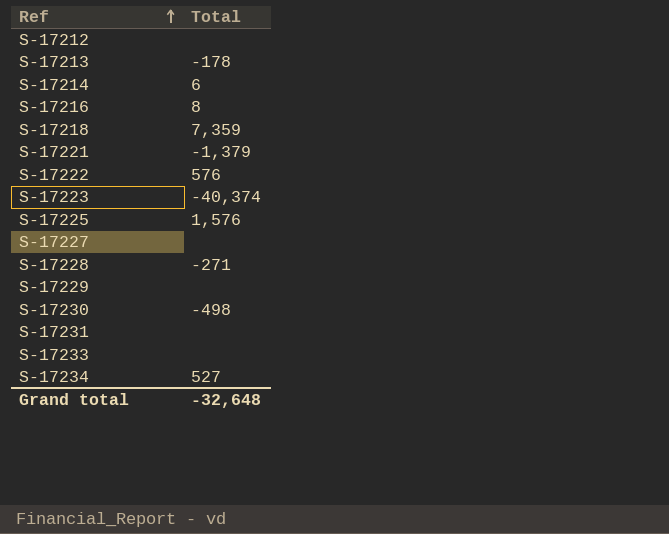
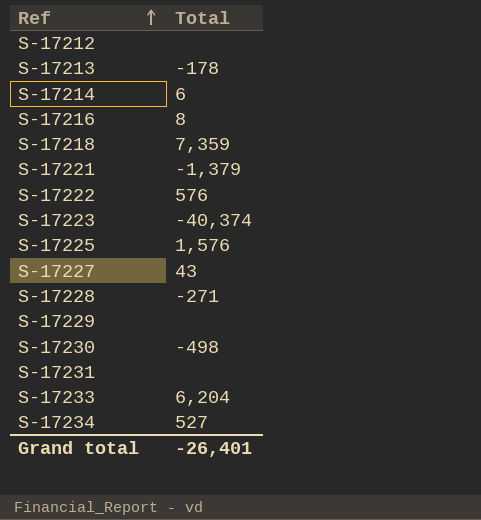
S-17227 | Total: none -> 43
S-17233 | Total: none -> 6,204
Grand total | Total: -32,648 -> -26,401

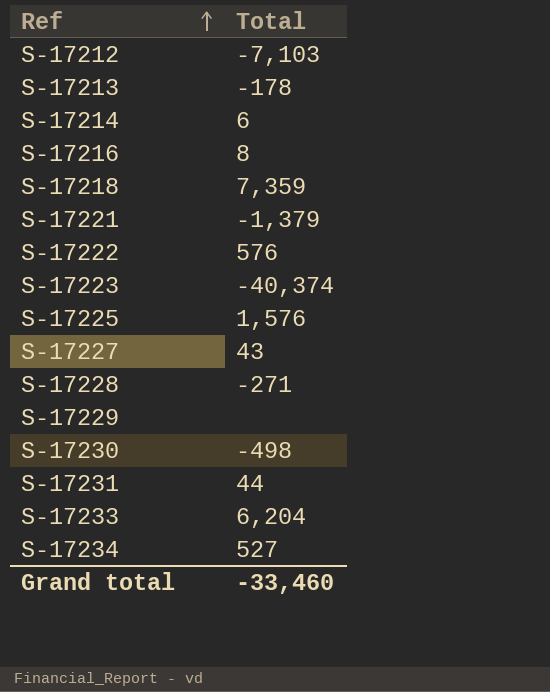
S-17212 | Total: none -> -7,103
S-17231 | Total: none -> 44
Grand total | Total: -26,401 -> -33,460

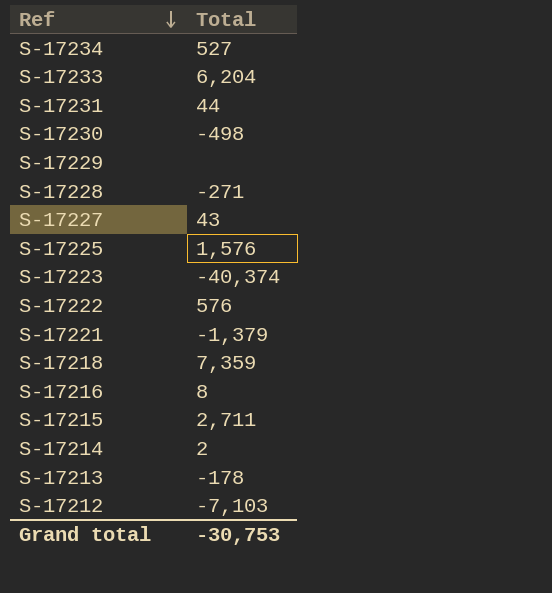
row order: Ref ascending -> Ref descending
row S-17215: none -> 2,711
S-17214 | Total: 6 -> 2
Grand total | Total: -33,460 -> -30,753

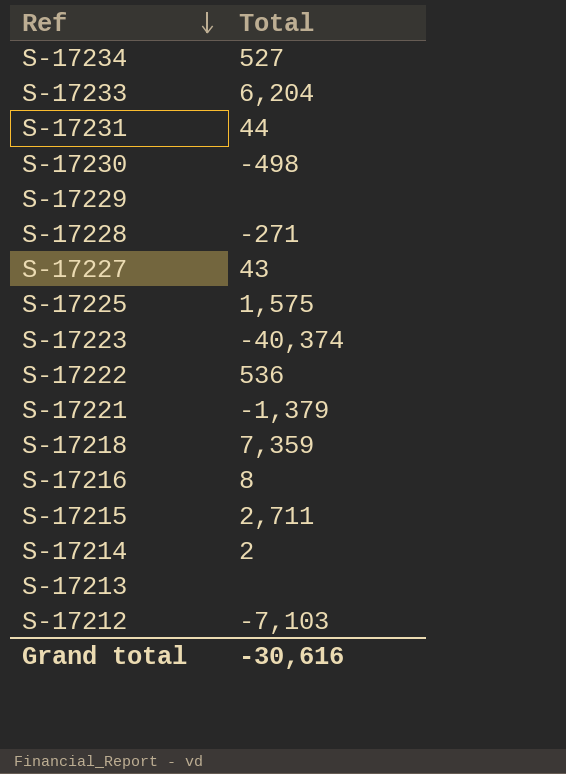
S-17225 | Total: 1,576 -> 1,575
S-17222 | Total: 576 -> 536
S-17213 | Total: -178 -> none
Grand total | Total: -30,753 -> -30,616

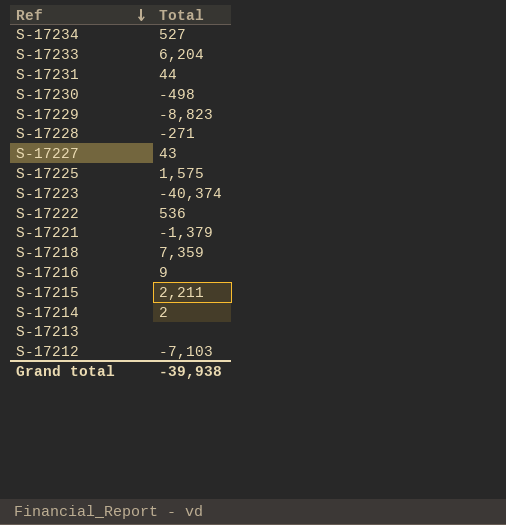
S-17229 | Total: none -> -8,823
S-17216 | Total: 8 -> 9
S-17215 | Total: 2,711 -> 2,211
Grand total | Total: -30,616 -> -39,938

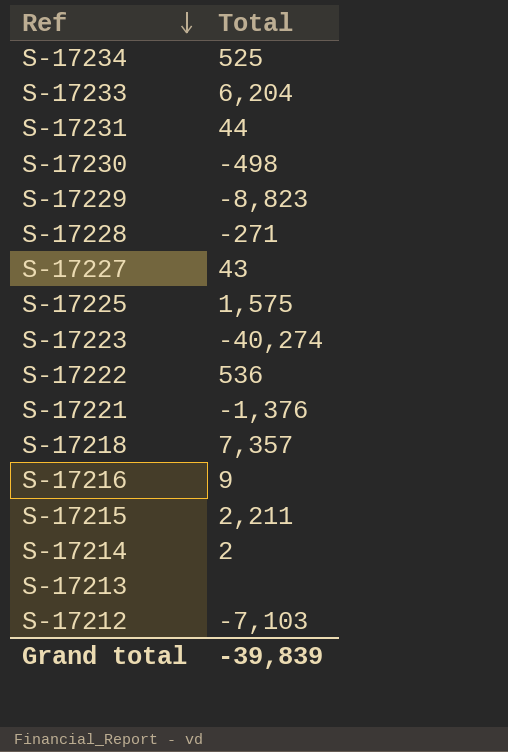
S-17234 | Total: 527 -> 525
S-17223 | Total: -40,374 -> -40,274
S-17221 | Total: -1,379 -> -1,376
S-17218 | Total: 7,359 -> 7,357
Grand total | Total: -39,938 -> -39,839

